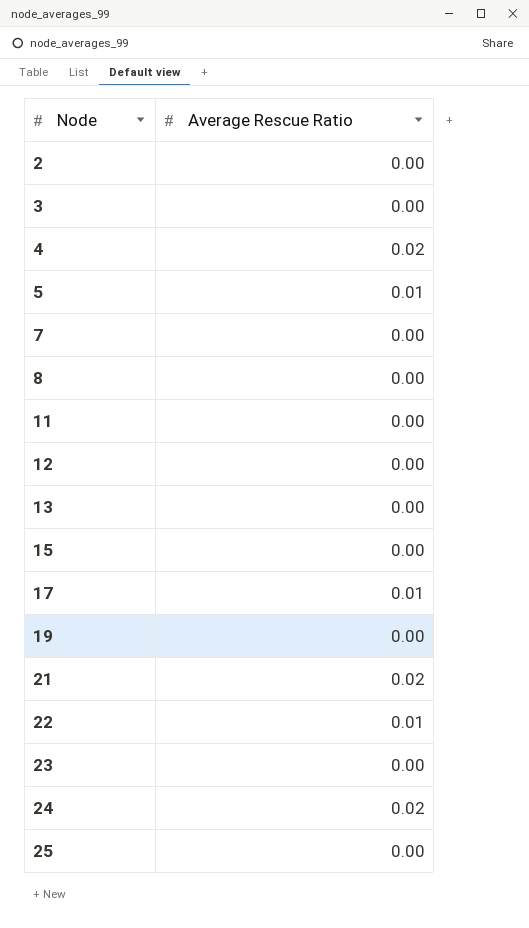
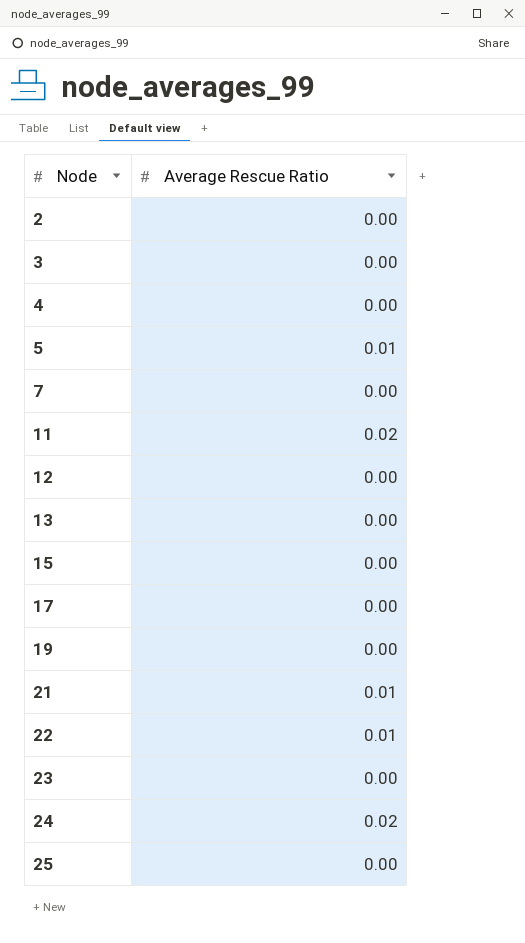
row 8: 0.00 -> none
4 | Average Rescue Ratio: 0.02 -> 0.00
11 | Average Rescue Ratio: 0.00 -> 0.02
17 | Average Rescue Ratio: 0.01 -> 0.00
21 | Average Rescue Ratio: 0.02 -> 0.01

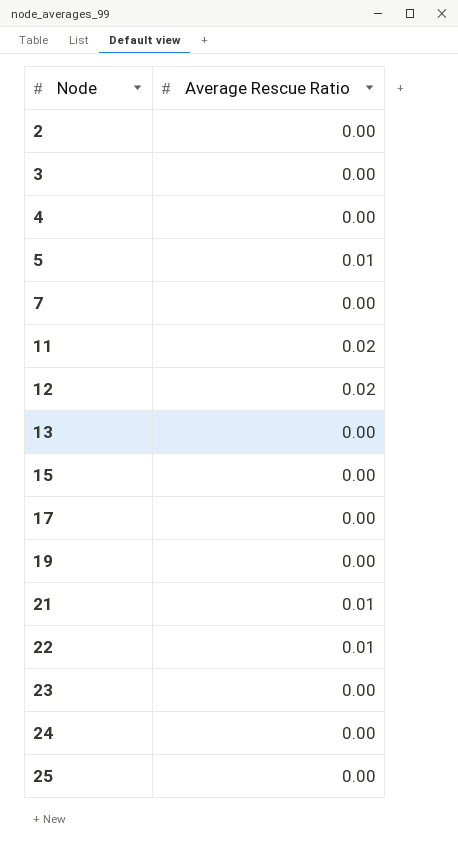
12 | Average Rescue Ratio: 0.00 -> 0.02
24 | Average Rescue Ratio: 0.02 -> 0.00

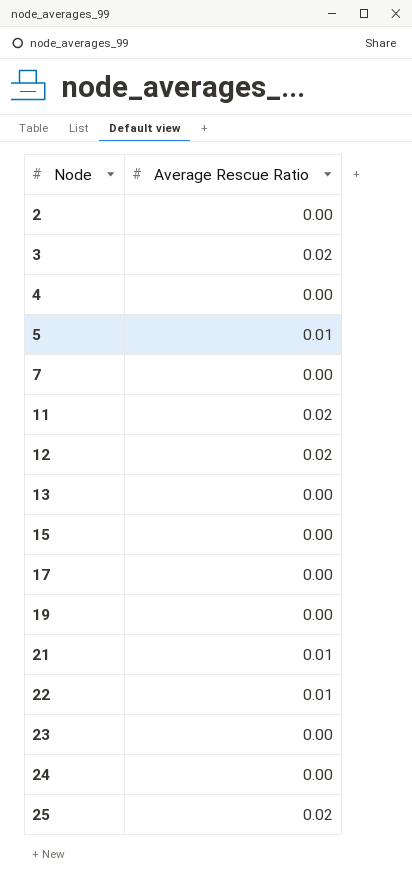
3 | Average Rescue Ratio: 0.00 -> 0.02
25 | Average Rescue Ratio: 0.00 -> 0.02

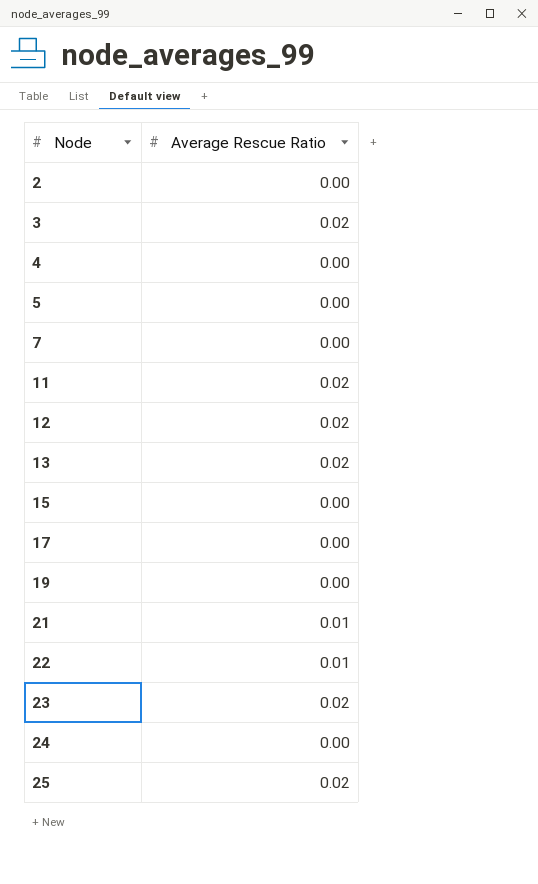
5 | Average Rescue Ratio: 0.01 -> 0.00
13 | Average Rescue Ratio: 0.00 -> 0.02
23 | Average Rescue Ratio: 0.00 -> 0.02

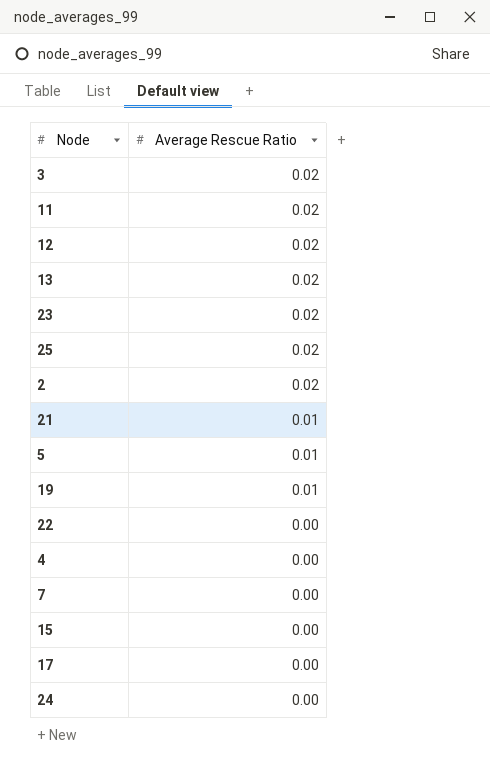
row order: Node ascending -> Average Rescue Ratio descending
2 | Average Rescue Ratio: 0.00 -> 0.02
5 | Average Rescue Ratio: 0.00 -> 0.01
19 | Average Rescue Ratio: 0.00 -> 0.01
22 | Average Rescue Ratio: 0.01 -> 0.00

